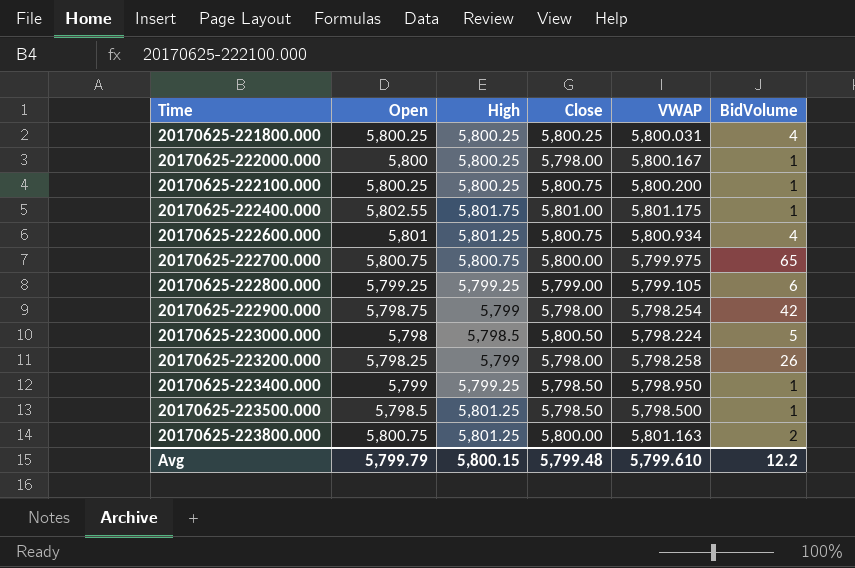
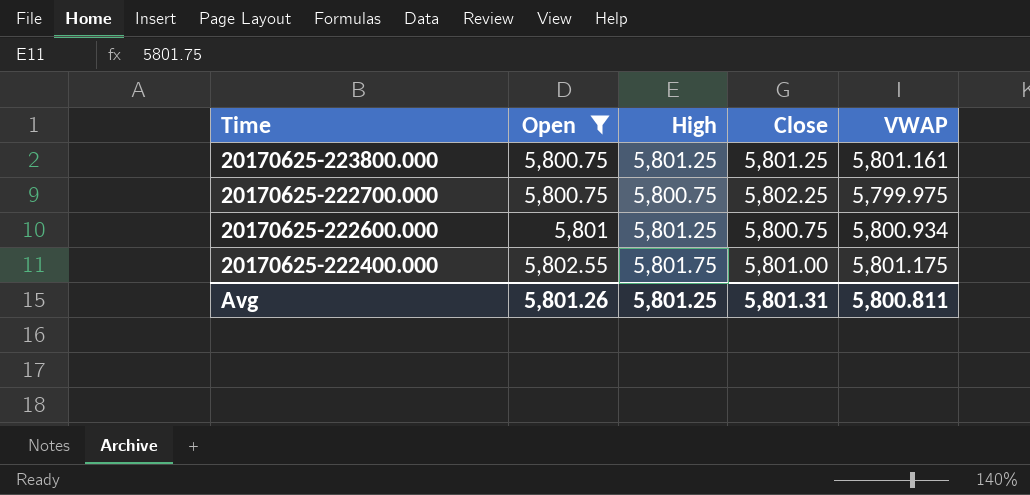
filter: none -> Open >= 5,800.75
row order: Time ascending -> Time descending
column BidVolume | position: 6 -> none
20170625-223800.000 | Close: 5,800.00 -> 5,801.25
20170625-223800.000 | VWAP: 5,801.163 -> 5,801.161
20170625-222700.000 | Close: 5,800.00 -> 5,802.25
Avg | Open: 5,799.79 -> 5,801.26
Avg | High: 5,800.15 -> 5,801.25
Avg | Close: 5,799.48 -> 5,801.31
Avg | VWAP: 5,799.610 -> 5,800.811

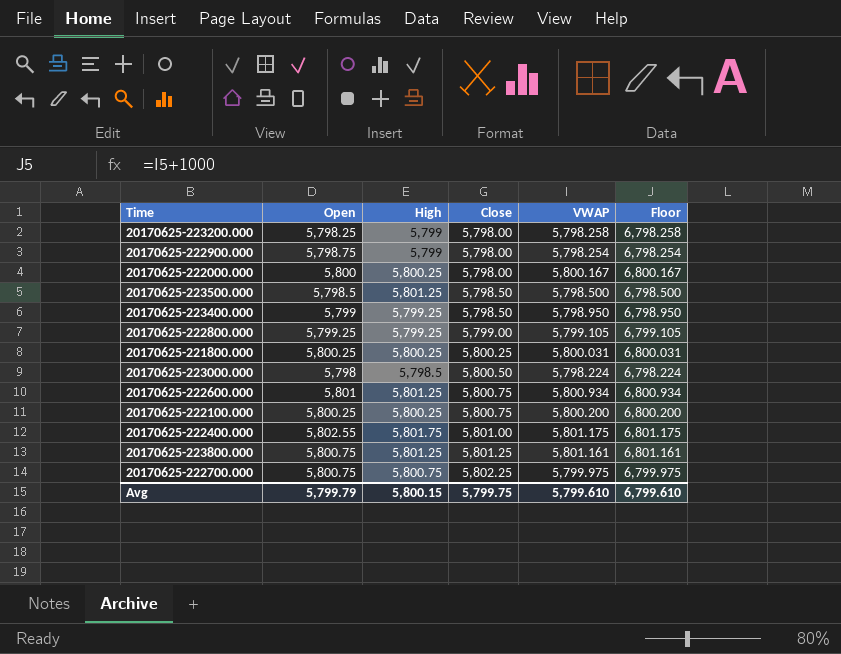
filter: Open >= 5,800.75 -> none
row order: Time descending -> Close ascending
column Floor | formula: none -> [VWAP] + 1000
Avg | Open: 5,801.26 -> 5,799.79
Avg | High: 5,801.25 -> 5,800.15
Avg | Close: 5,801.31 -> 5,799.75
Avg | VWAP: 5,800.811 -> 5,799.610

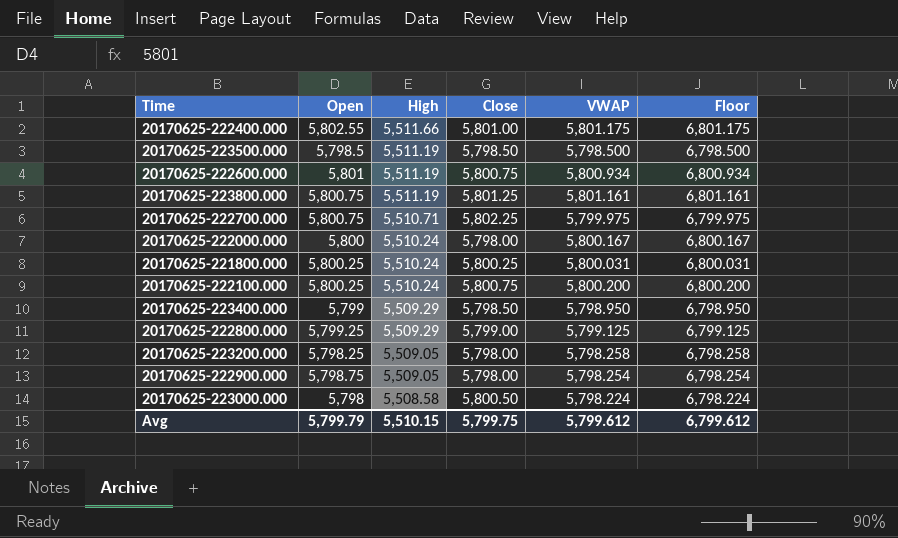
row order: Close ascending -> High descending
20170625-222400.000 | High: 5,801.75 -> 5,511.66
20170625-223500.000 | High: 5,801.25 -> 5,511.19
20170625-222600.000 | High: 5,801.25 -> 5,511.19
20170625-223800.000 | High: 5,801.25 -> 5,511.19
20170625-222700.000 | High: 5,800.75 -> 5,510.71
20170625-222000.000 | High: 5,800.25 -> 5,510.24
20170625-221800.000 | High: 5,800.25 -> 5,510.24
20170625-222100.000 | High: 5,800.25 -> 5,510.24
20170625-223400.000 | High: 5,799.25 -> 5,509.29
20170625-222800.000 | High: 5,799.25 -> 5,509.29
20170625-222800.000 | VWAP: 5,799.105 -> 5,799.125
20170625-222800.000 | Floor: 6,799.105 -> 6,799.125
20170625-223200.000 | High: 5,799 -> 5,509.05
20170625-222900.000 | High: 5,799 -> 5,509.05
20170625-223000.000 | High: 5,798.5 -> 5,508.58
Avg | High: 5,800.15 -> 5,510.15
Avg | VWAP: 5,799.610 -> 5,799.612
Avg | Floor: 6,799.610 -> 6,799.612

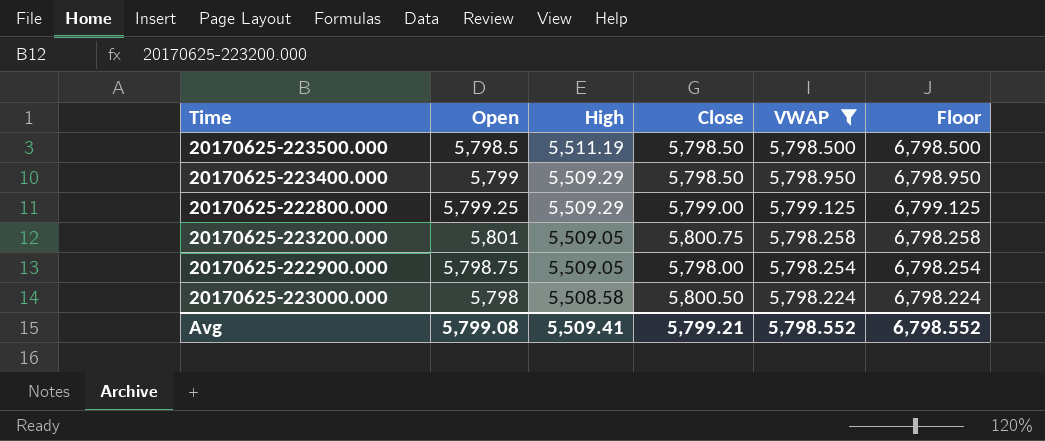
filter: none -> VWAP <= 5,799.125
20170625-223200.000 | Open: 5,798.25 -> 5,801
20170625-223200.000 | Close: 5,798.00 -> 5,800.75
Avg | Open: 5,799.79 -> 5,799.08
Avg | High: 5,510.15 -> 5,509.41
Avg | Close: 5,799.75 -> 5,799.21
Avg | VWAP: 5,799.612 -> 5,798.552
Avg | Floor: 6,799.612 -> 6,798.552

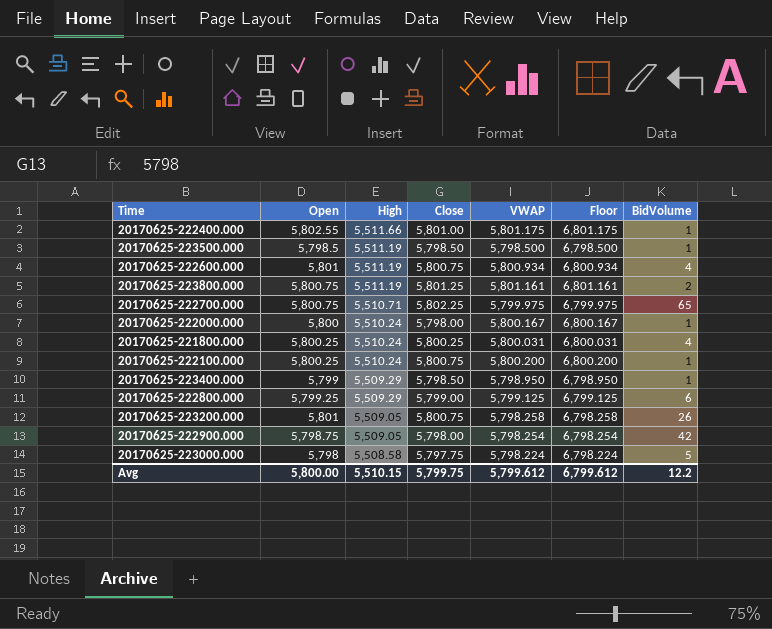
filter: VWAP <= 5,799.125 -> none
column BidVolume | position: none -> 7
20170625-223000.000 | Close: 5,800.50 -> 5,797.75
Avg | Open: 5,799.08 -> 5,800.00
Avg | High: 5,509.41 -> 5,510.15
Avg | Close: 5,799.21 -> 5,799.75
Avg | VWAP: 5,798.552 -> 5,799.612
Avg | Floor: 6,798.552 -> 6,799.612

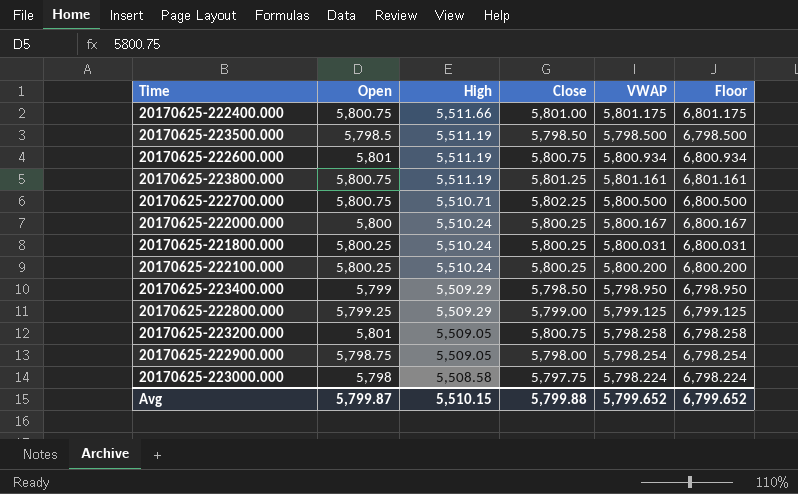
column BidVolume | position: 7 -> none
20170625-222400.000 | Open: 5,802.55 -> 5,800.75
20170625-222700.000 | VWAP: 5,799.975 -> 5,800.500
20170625-222700.000 | Floor: 6,799.975 -> 6,800.500
20170625-222000.000 | Close: 5,798.00 -> 5,800.25
20170625-222100.000 | Close: 5,800.75 -> 5,800.25
Avg | Open: 5,800.00 -> 5,799.87
Avg | Close: 5,799.75 -> 5,799.88
Avg | VWAP: 5,799.612 -> 5,799.652
Avg | Floor: 6,799.612 -> 6,799.652

